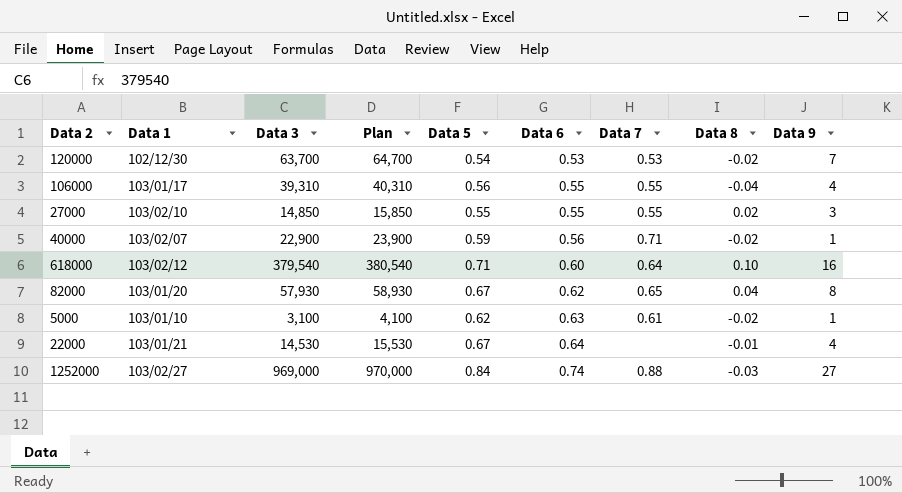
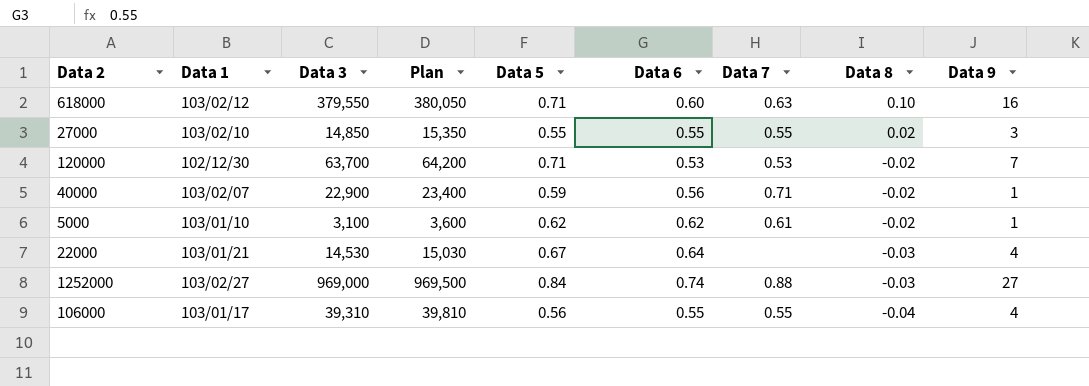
row order: Data 6 ascending -> Data 8 descending
column Plan | formula: [Data 3] + 1000 -> [Data 3] + 500
row 82000: 103/01/20 | 57,930 | 58,930 | 0.67 | 0.62 | 0.65 | 0.04 | 8 -> none
618000 | Data 3: 379,540 -> 379,550
618000 | Data 7: 0.64 -> 0.63
120000 | Data 5: 0.54 -> 0.71
5000 | Data 6: 0.63 -> 0.62
22000 | Data 8: -0.01 -> -0.03

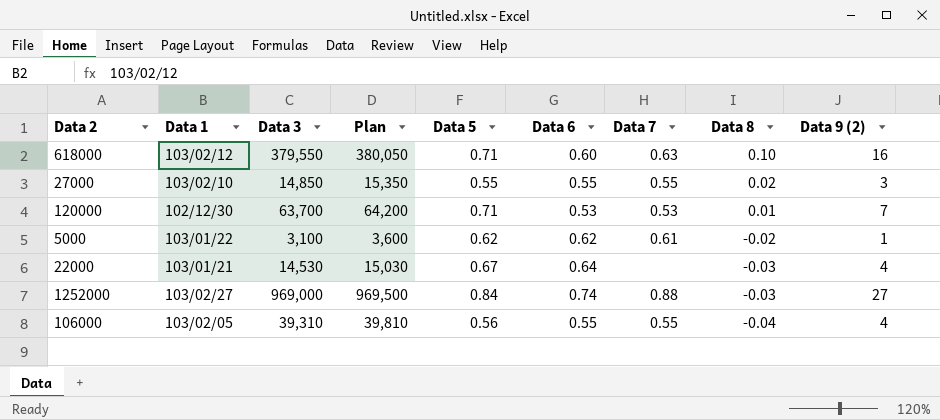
column name: Data 9 -> Data 9 (2)
row 40000: 103/02/07 | 22,900 | 23,400 | 0.59 | 0.56 | 0.71 | -0.02 | 1 -> none
120000 | Data 8: -0.02 -> 0.01
5000 | Data 1: 103/01/10 -> 103/01/22
106000 | Data 1: 103/01/17 -> 103/02/05

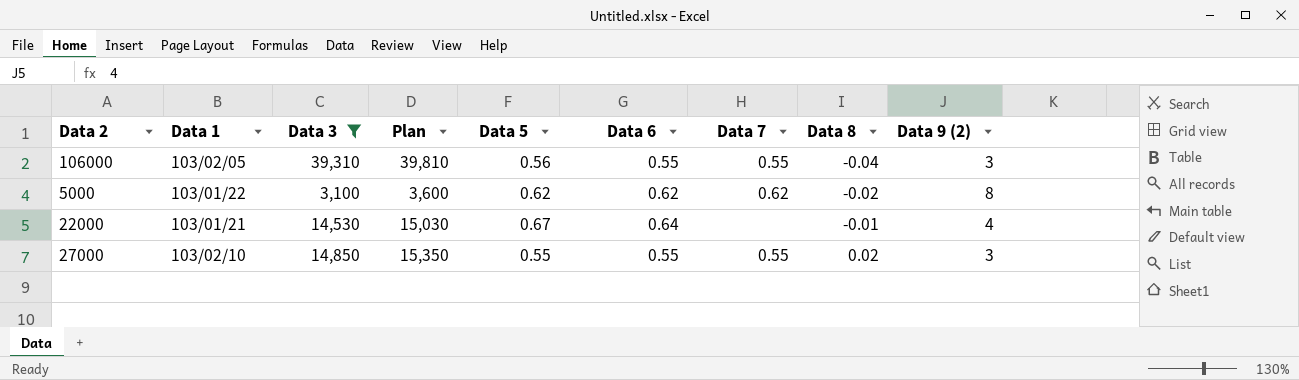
filter: none -> Data 3 <= 39,310
row order: Data 8 descending -> Data 8 ascending
106000 | Data 9 (2): 4 -> 3
5000 | Data 7: 0.61 -> 0.62
5000 | Data 9 (2): 1 -> 8
22000 | Data 8: -0.03 -> -0.01

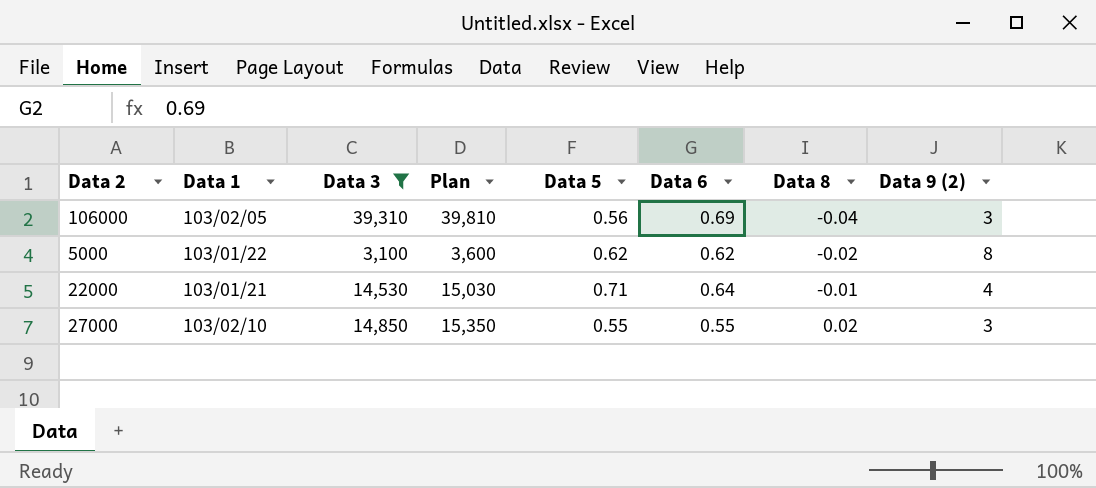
column Data 7 | position: 7 -> none
106000 | Data 6: 0.55 -> 0.69
22000 | Data 5: 0.67 -> 0.71

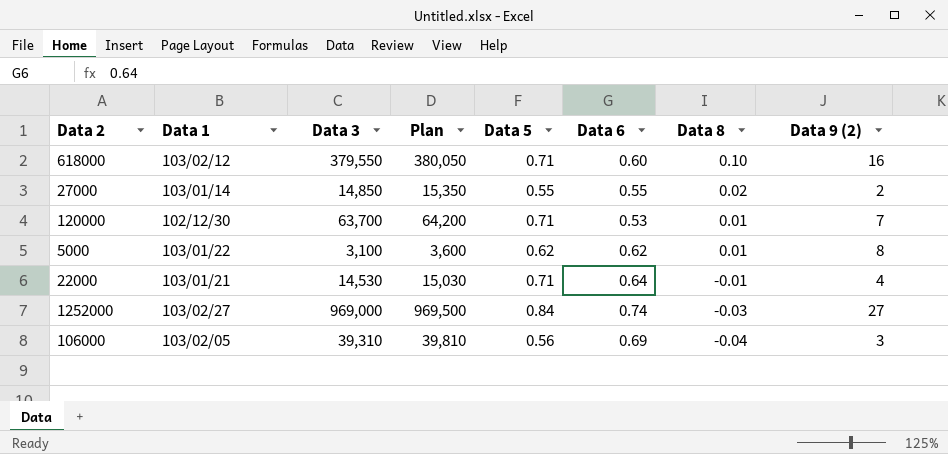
filter: Data 3 <= 39,310 -> none
row order: Data 8 ascending -> Data 8 descending
27000 | Data 1: 103/02/10 -> 103/01/14
27000 | Data 9 (2): 3 -> 2
5000 | Data 8: -0.02 -> 0.01

